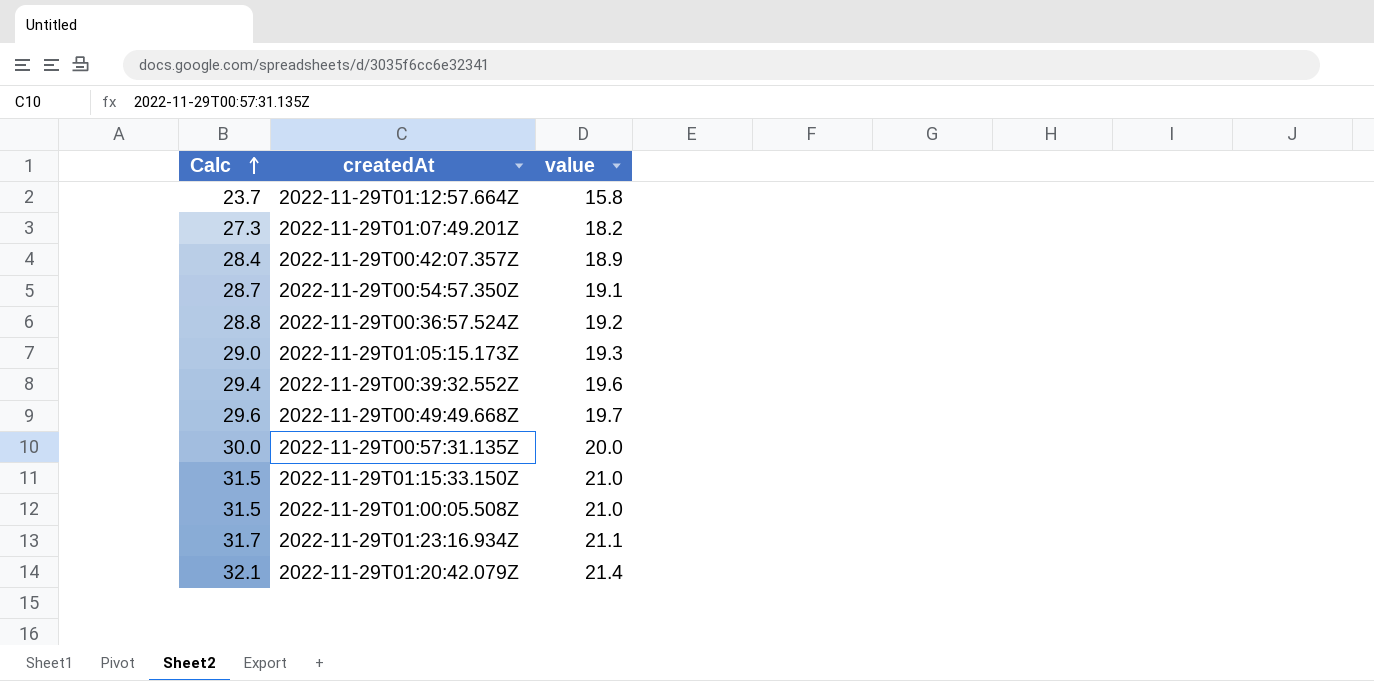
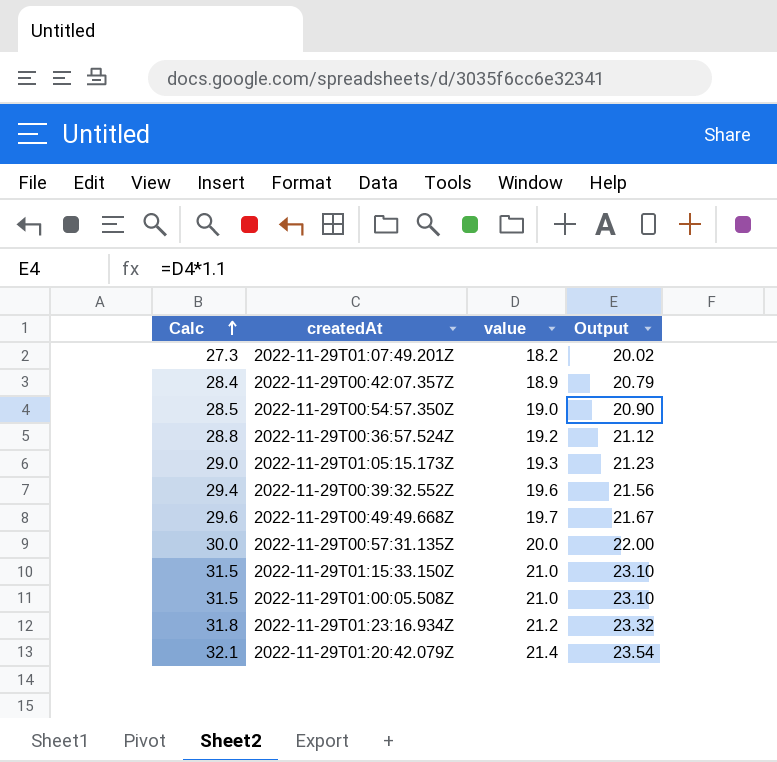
column Output | formula: none -> [value] * 1.1
row 2022-11-29T01:12:57.664Z: 23.7 | 15.8 -> none
2022-11-29T00:54:57.350Z | Calc: 28.7 -> 28.5
2022-11-29T00:54:57.350Z | value: 19.1 -> 19.0
2022-11-29T01:23:16.934Z | Calc: 31.7 -> 31.8
2022-11-29T01:23:16.934Z | value: 21.1 -> 21.2

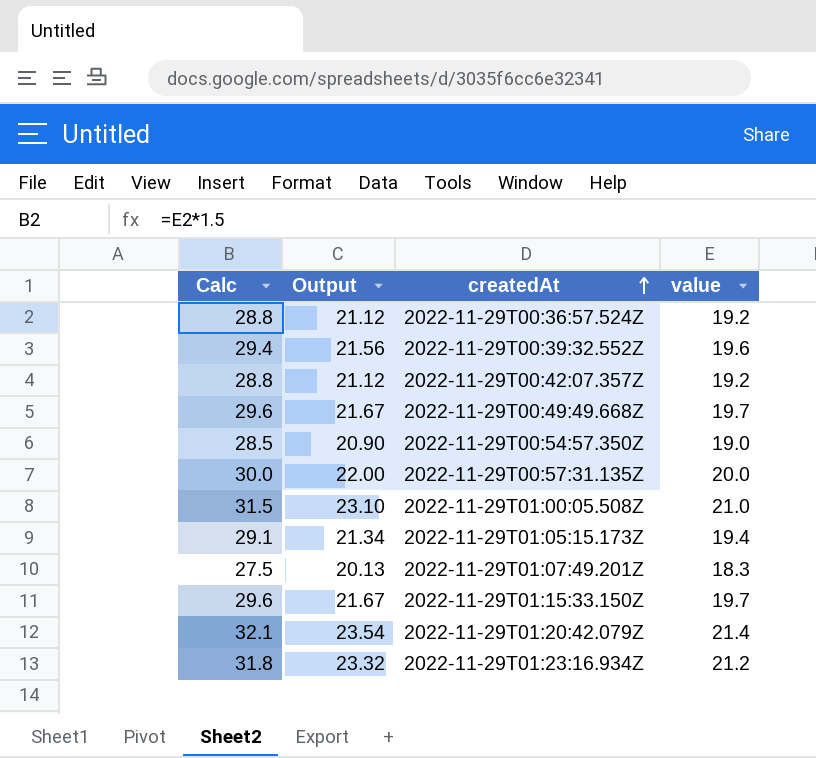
row order: Calc ascending -> createdAt ascending
column Output | position: 4 -> 2
2022-11-29T00:42:07.357Z | Calc: 28.4 -> 28.8
2022-11-29T00:42:07.357Z | Output: 20.79 -> 21.12
2022-11-29T00:42:07.357Z | value: 18.9 -> 19.2
2022-11-29T01:05:15.173Z | Calc: 29.0 -> 29.1
2022-11-29T01:05:15.173Z | Output: 21.23 -> 21.34
2022-11-29T01:05:15.173Z | value: 19.3 -> 19.4
2022-11-29T01:07:49.201Z | Calc: 27.3 -> 27.5
2022-11-29T01:07:49.201Z | Output: 20.02 -> 20.13
2022-11-29T01:07:49.201Z | value: 18.2 -> 18.3
2022-11-29T01:15:33.150Z | Calc: 31.5 -> 29.6
2022-11-29T01:15:33.150Z | Output: 23.10 -> 21.67
2022-11-29T01:15:33.150Z | value: 21.0 -> 19.7

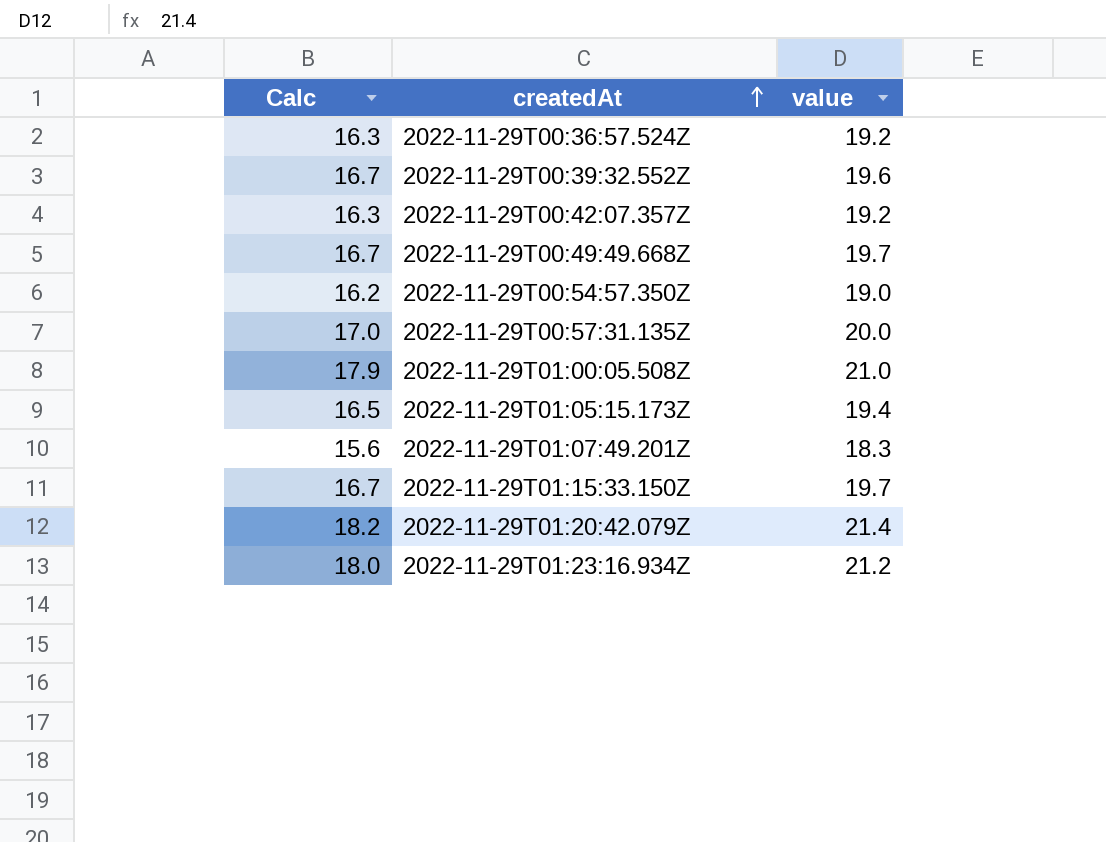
column Output | formula: [value] * 1.1 -> none
column Calc | formula: [value] * 1.5 -> [value] * 0.85

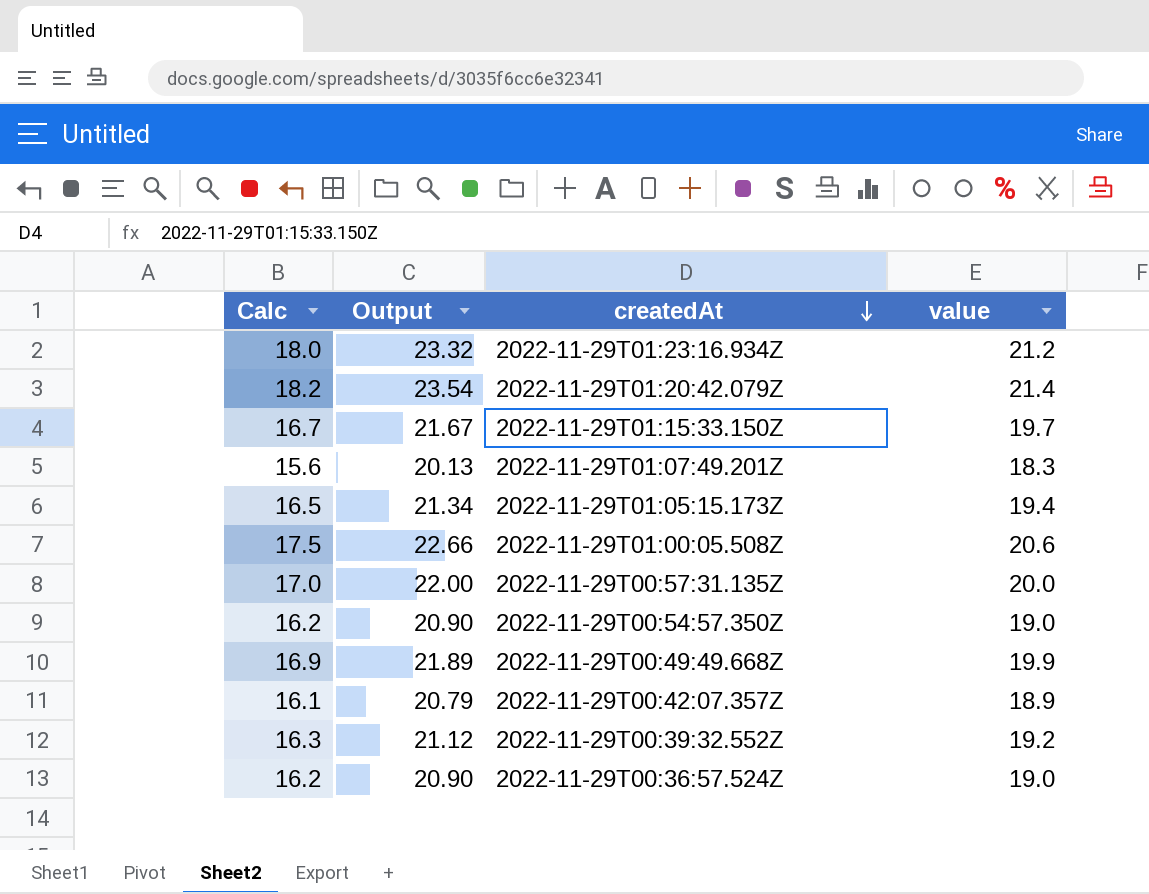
row order: createdAt ascending -> createdAt descending
column Output | formula: none -> [value] * 1.1
2022-11-29T01:00:05.508Z | Calc: 17.9 -> 17.5
2022-11-29T01:00:05.508Z | value: 21.0 -> 20.6
2022-11-29T00:49:49.668Z | Calc: 16.7 -> 16.9
2022-11-29T00:49:49.668Z | value: 19.7 -> 19.9
2022-11-29T00:42:07.357Z | Calc: 16.3 -> 16.1
2022-11-29T00:42:07.357Z | value: 19.2 -> 18.9
2022-11-29T00:39:32.552Z | Calc: 16.7 -> 16.3
2022-11-29T00:39:32.552Z | value: 19.6 -> 19.2
2022-11-29T00:36:57.524Z | Calc: 16.3 -> 16.2
2022-11-29T00:36:57.524Z | value: 19.2 -> 19.0

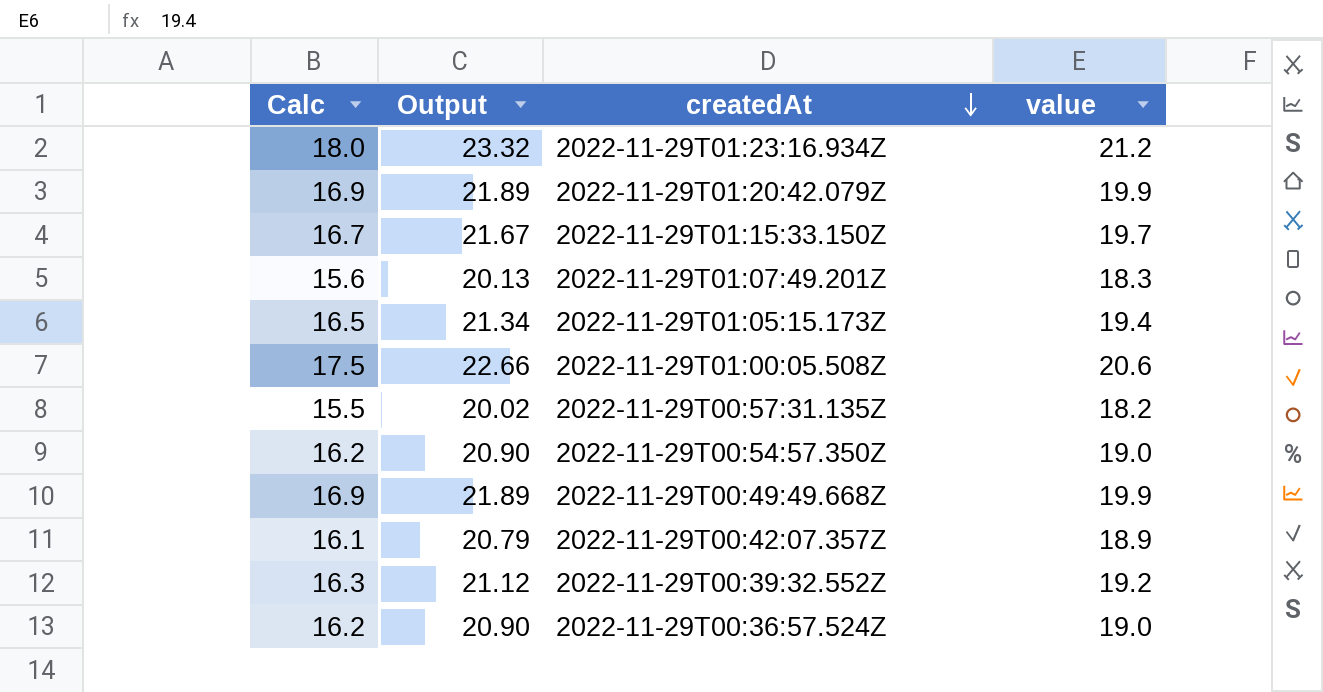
2022-11-29T01:20:42.079Z | Calc: 18.2 -> 16.9
2022-11-29T01:20:42.079Z | Output: 23.54 -> 21.89
2022-11-29T01:20:42.079Z | value: 21.4 -> 19.9
2022-11-29T00:57:31.135Z | Calc: 17.0 -> 15.5
2022-11-29T00:57:31.135Z | Output: 22.00 -> 20.02
2022-11-29T00:57:31.135Z | value: 20.0 -> 18.2

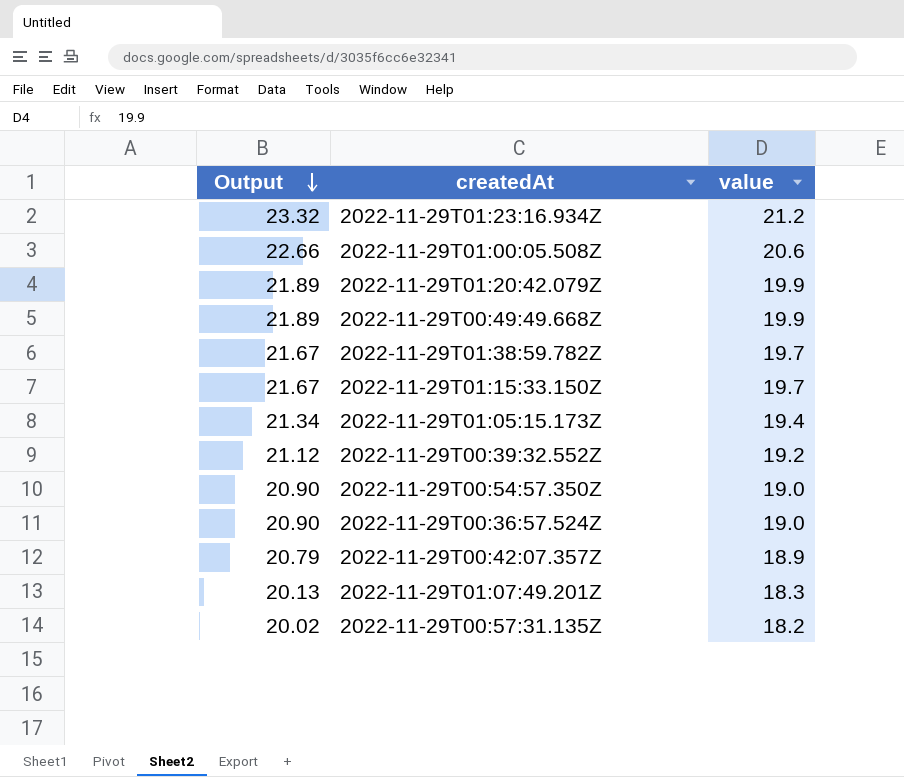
row order: createdAt descending -> Output descending
column Calc | formula: [value] * 0.85 -> none
row 2022-11-29T01:38:59.782Z: none -> 21.67 | 19.7

